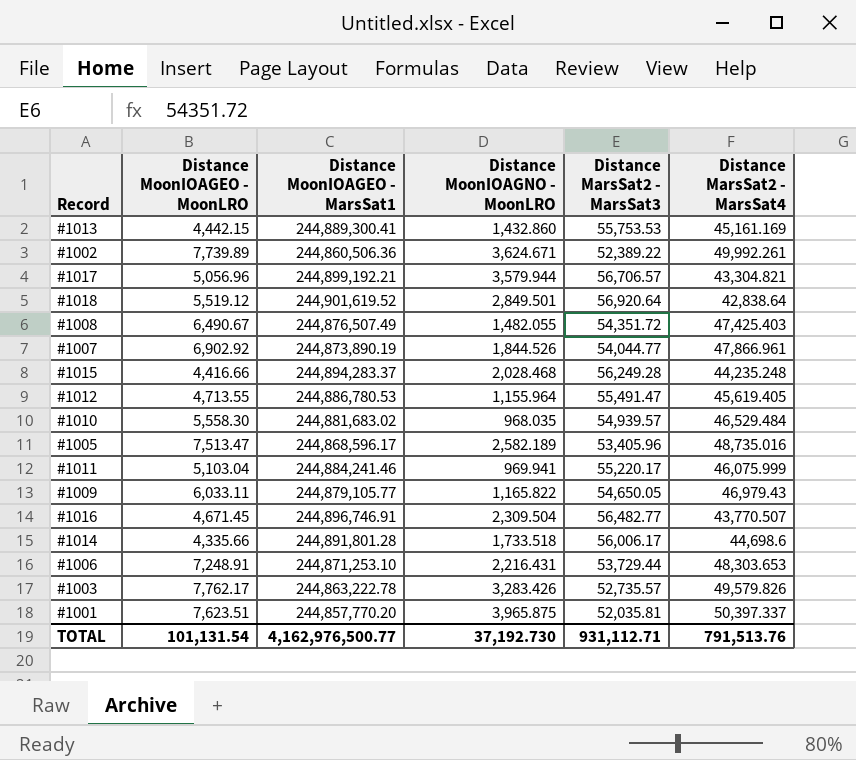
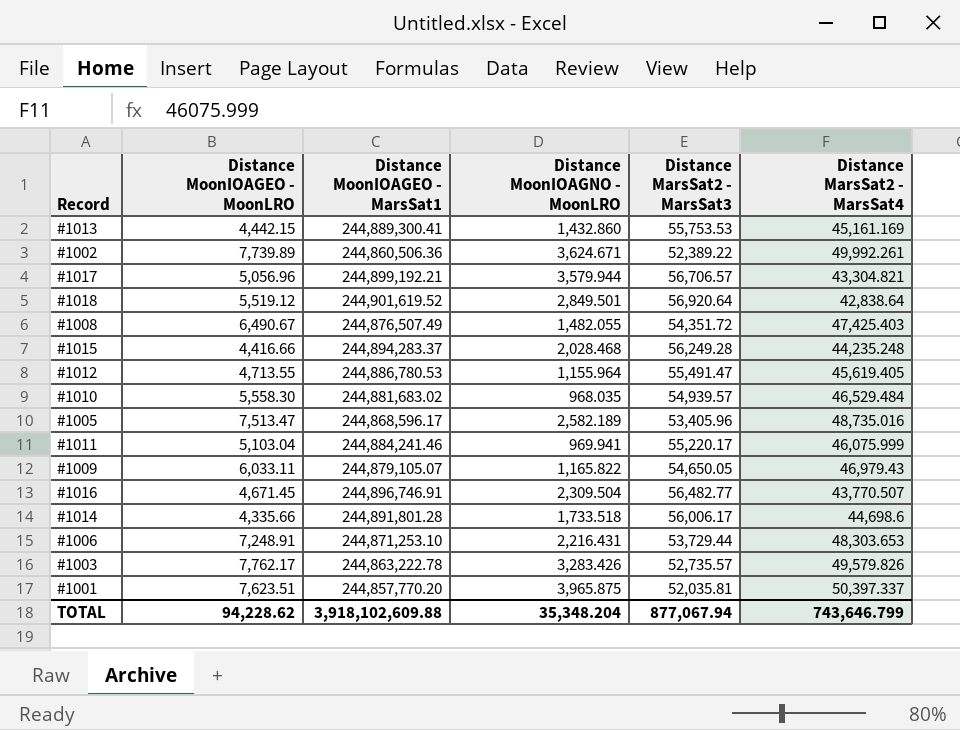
row #1007: 6,902.92 | 244,873,890.19 | 1,844.526 | 54,044.77 | 47,866.961 -> none
#1009 | Distance MoonIOAGEO - MarsSat1: 244,879,105.77 -> 244,879,105.07
TOTAL | Distance MoonIOAGEO - MoonLRO: 101,131.54 -> 94,228.62
TOTAL | Distance MoonIOAGEO - MarsSat1: 4,162,976,500.77 -> 3,918,102,609.88
TOTAL | Distance MoonIOAGNO - MoonLRO: 37,192.730 -> 35,348.204
TOTAL | Distance MarsSat2 - MarsSat3: 931,112.71 -> 877,067.94
TOTAL | Distance MarsSat2 - MarsSat4: 791,513.76 -> 743,646.799

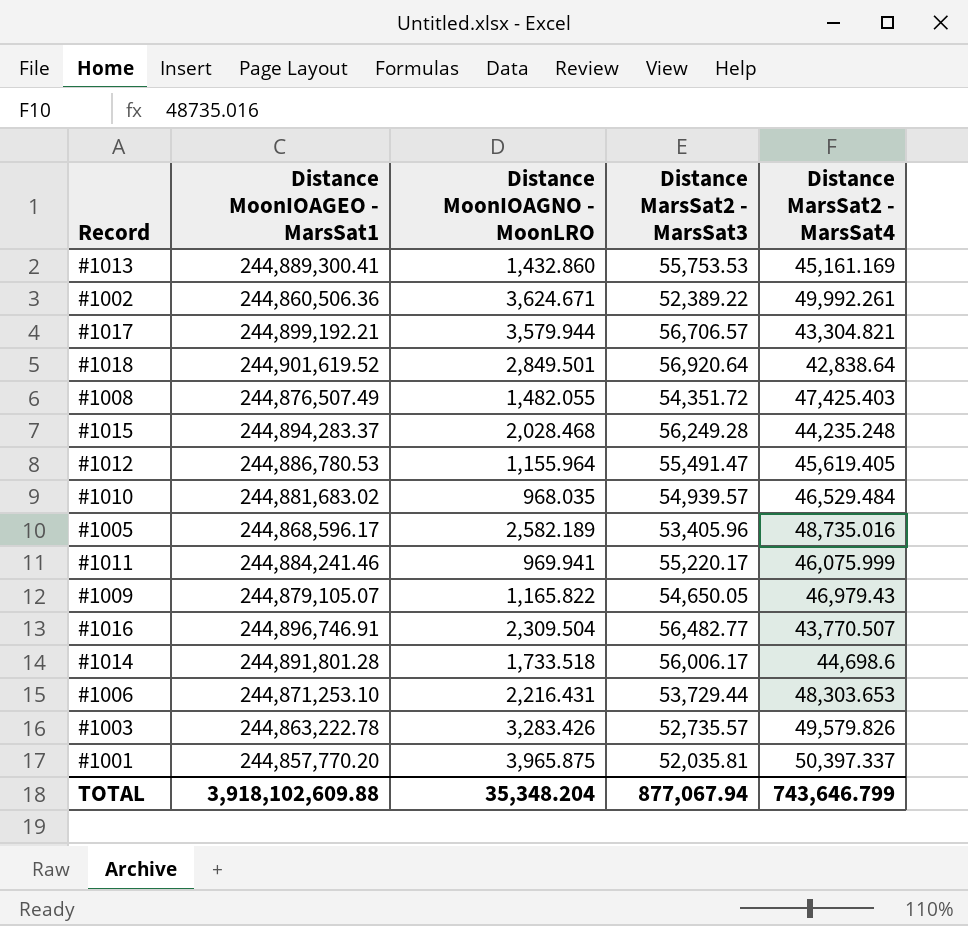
column Distance MoonIOAGEO - MoonLRO | position: 2 -> none

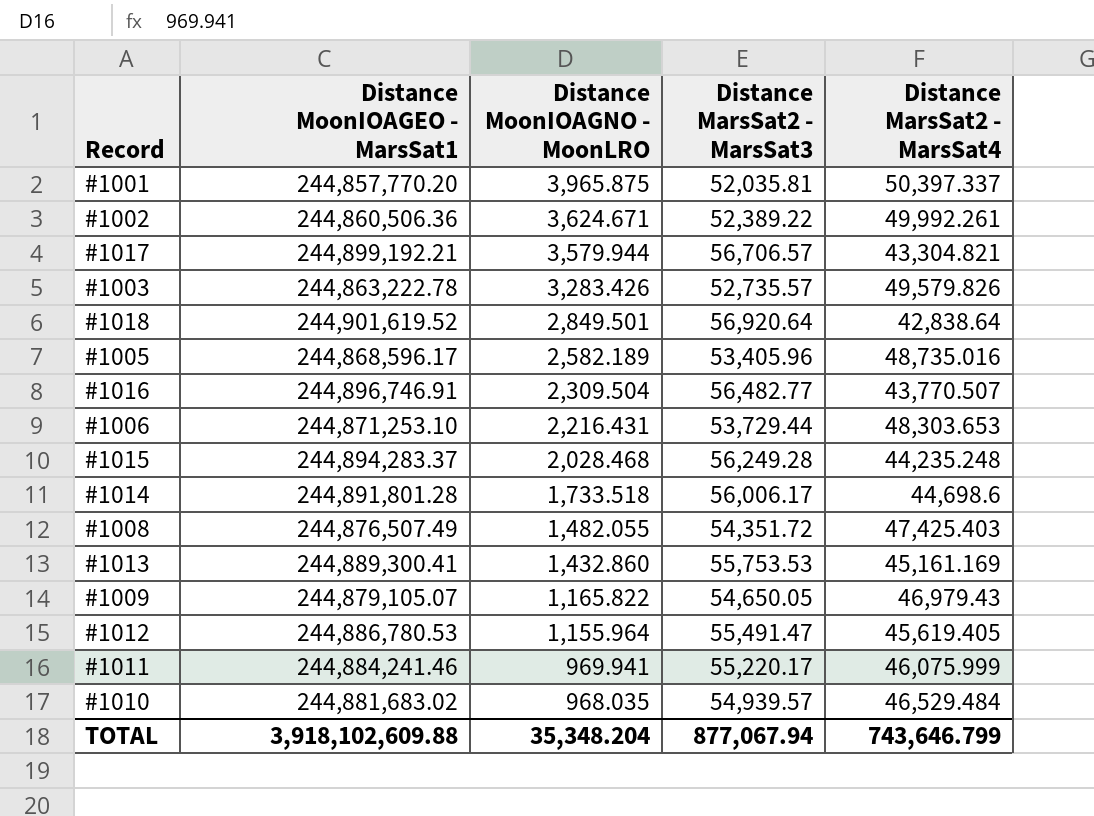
row order: none -> Distance MoonIOAGNO - MoonLRO descending

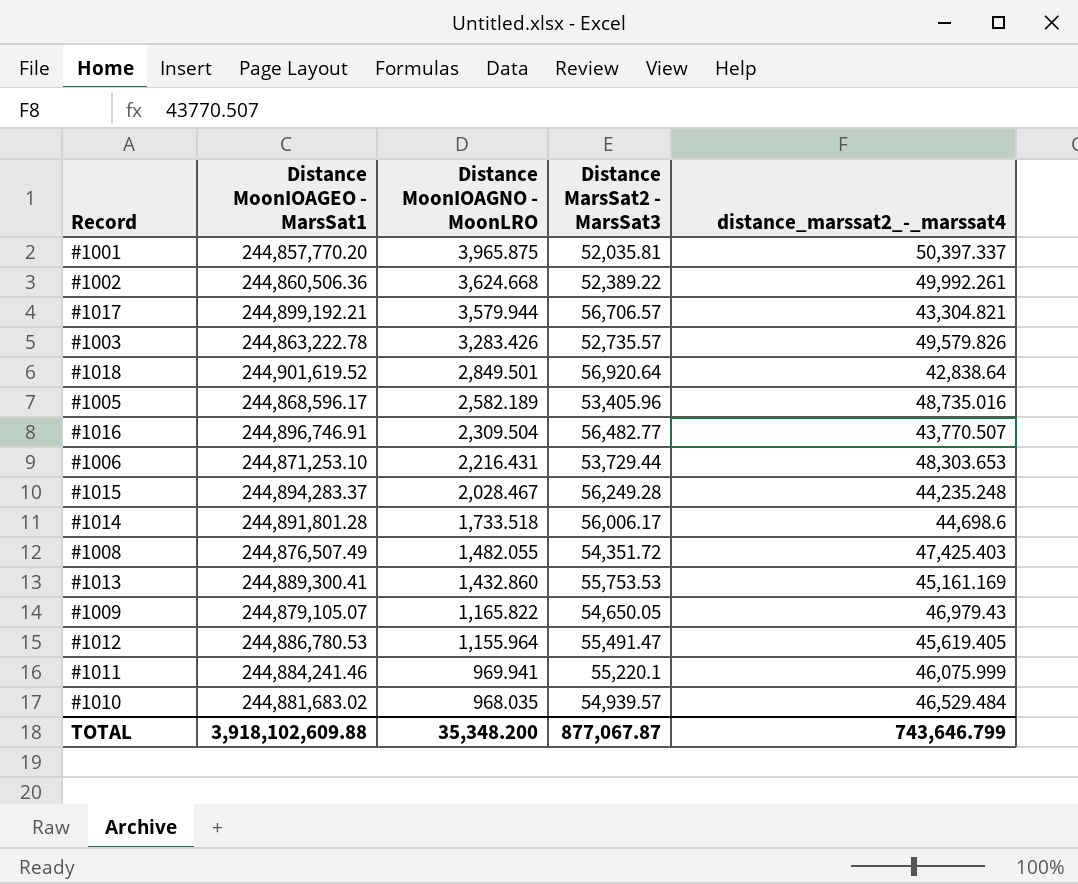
column name: Distance MarsSat2 - MarsSat4 -> distance_marssat2_-_marssat4
#1002 | Distance MoonIOAGNO - MoonLRO: 3,624.671 -> 3,624.668
#1015 | Distance MoonIOAGNO - MoonLRO: 2,028.468 -> 2,028.467
#1011 | Distance MarsSat2 - MarsSat3: 55,220.17 -> 55,220.1
TOTAL | Distance MoonIOAGNO - MoonLRO: 35,348.204 -> 35,348.200
TOTAL | Distance MarsSat2 - MarsSat3: 877,067.94 -> 877,067.87

